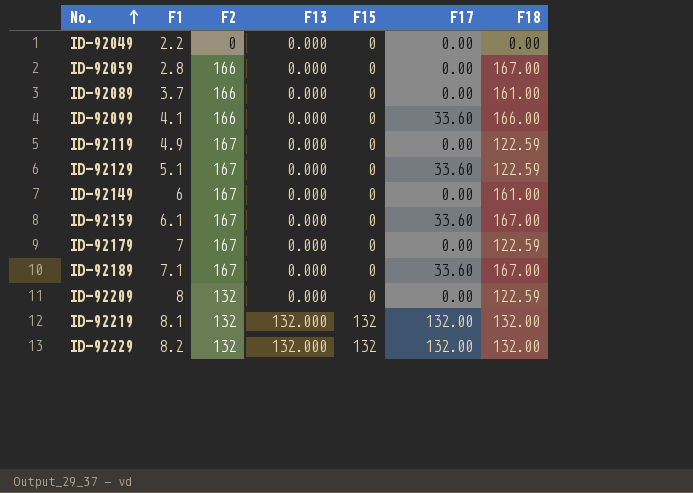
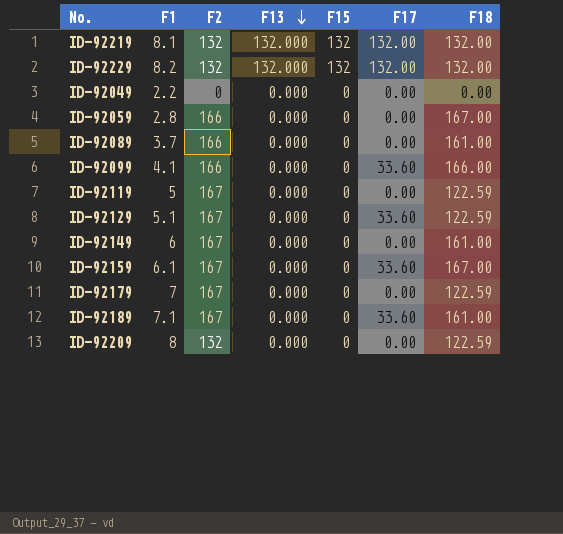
row order: No. ascending -> F13 descending
ID-92119 | F1: 4.9 -> 5
ID-92189 | F18: 167.00 -> 161.00

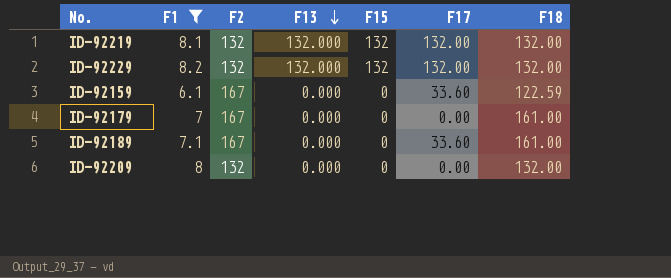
filter: none -> F1 >= 6.1
ID-92159 | F18: 167.00 -> 122.59
ID-92179 | F18: 122.59 -> 161.00
ID-92209 | F18: 122.59 -> 132.00

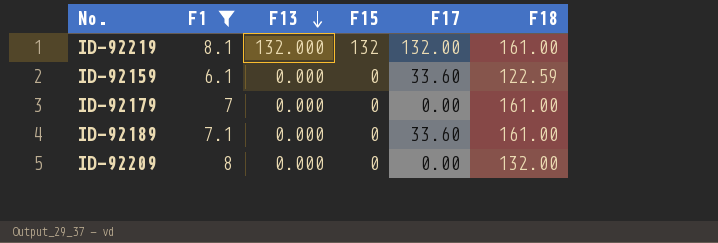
column F2 | position: 3 -> none
row ID-92229: 8.2 | 132 | 132.000 | 132 | 132.00 | 132.00 -> none
ID-92219 | F18: 132.00 -> 161.00

